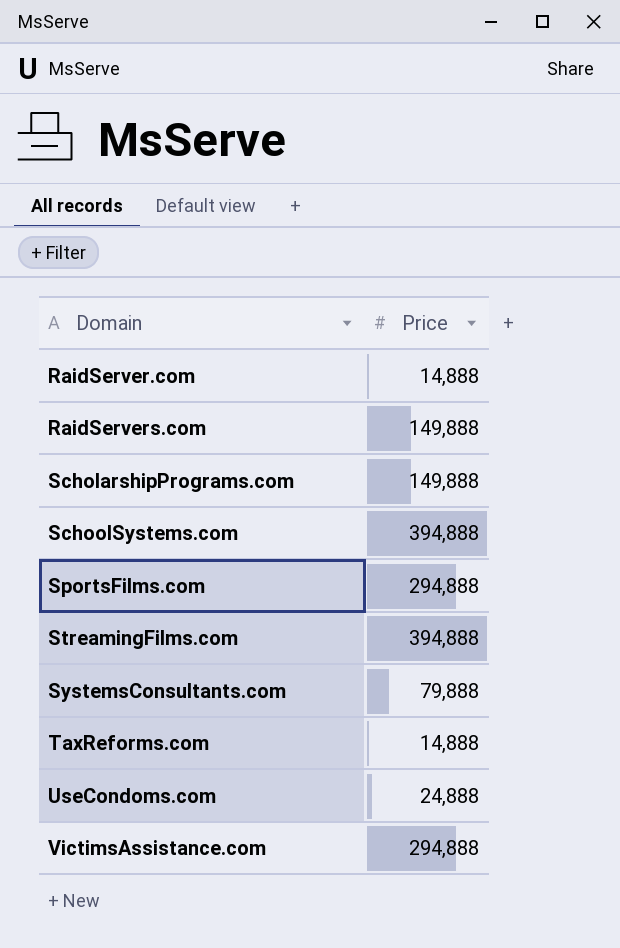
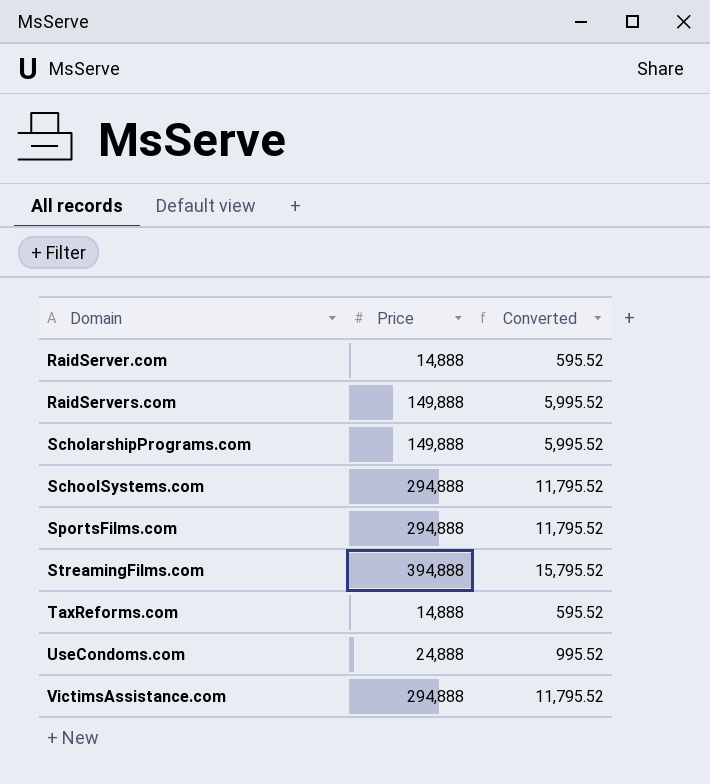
column Converted | formula: none -> [Price] * 0.04
row SystemsConsultants.com: 79,888 -> none
SchoolSystems.com | Price: 394,888 -> 294,888

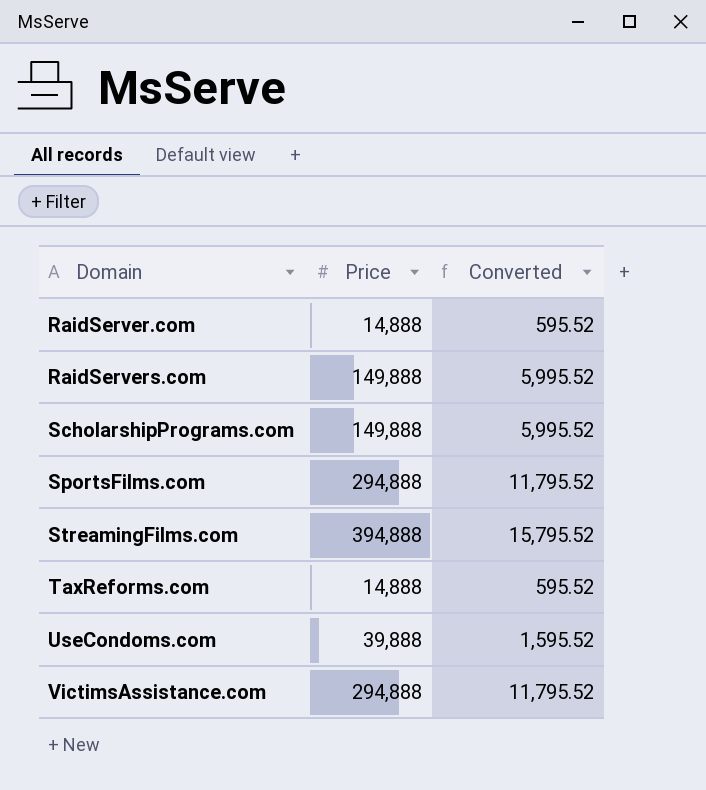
row SchoolSystems.com: 294,888 | 11,795.52 -> none
UseCondoms.com | Price: 24,888 -> 39,888
UseCondoms.com | Converted: 995.52 -> 1,595.52

